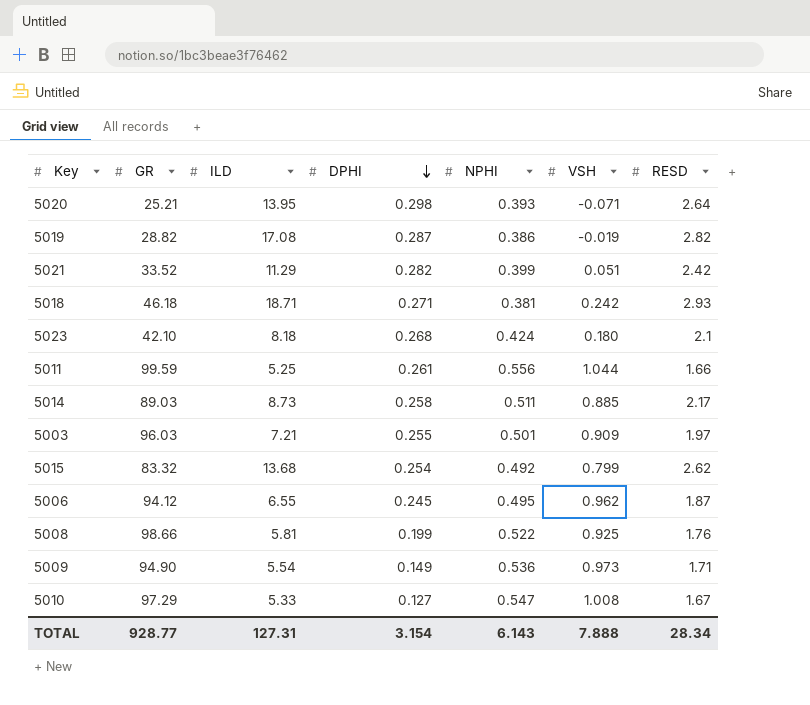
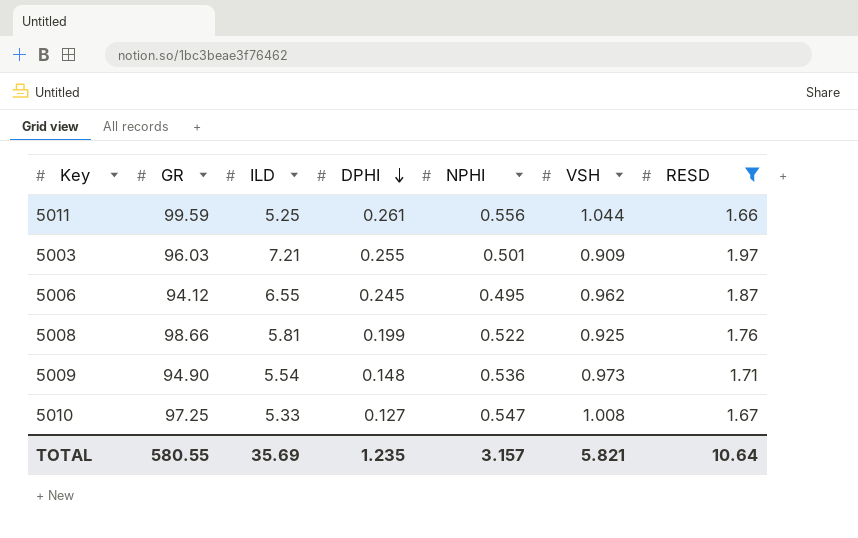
filter: none -> RESD <= 1.97
5009 | DPHI: 0.149 -> 0.148
5010 | GR: 97.29 -> 97.25
TOTAL | GR: 928.77 -> 580.55
TOTAL | ILD: 127.31 -> 35.69
TOTAL | DPHI: 3.154 -> 1.235
TOTAL | NPHI: 6.143 -> 3.157
TOTAL | VSH: 7.888 -> 5.821
TOTAL | RESD: 28.34 -> 10.64

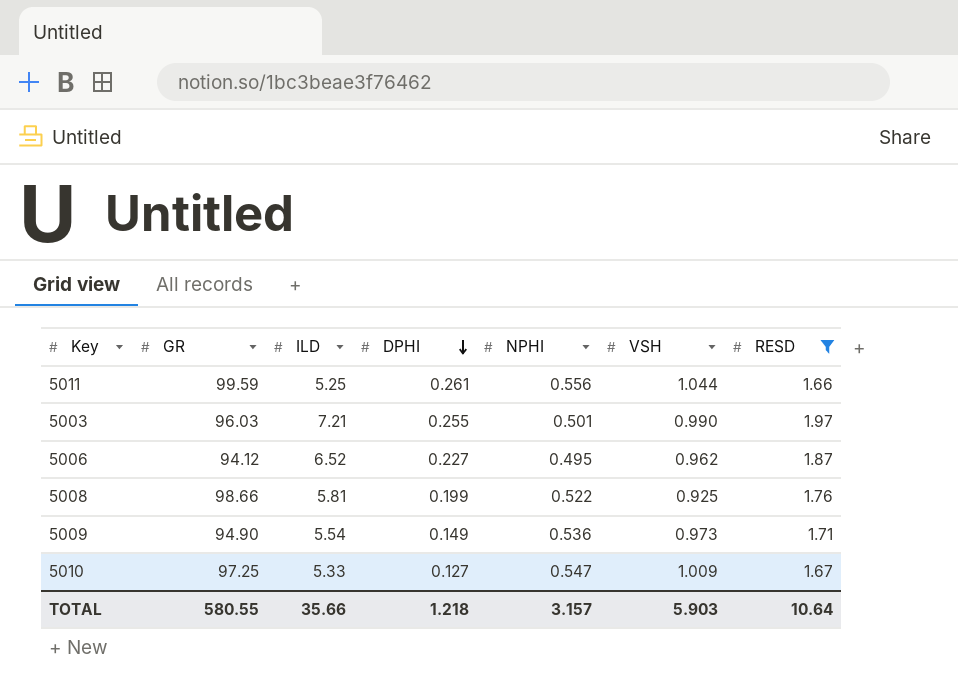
5003 | VSH: 0.909 -> 0.990
5006 | ILD: 6.55 -> 6.52
5006 | DPHI: 0.245 -> 0.227
5009 | DPHI: 0.148 -> 0.149
5010 | VSH: 1.008 -> 1.009
TOTAL | ILD: 35.69 -> 35.66
TOTAL | DPHI: 1.235 -> 1.218
TOTAL | VSH: 5.821 -> 5.903

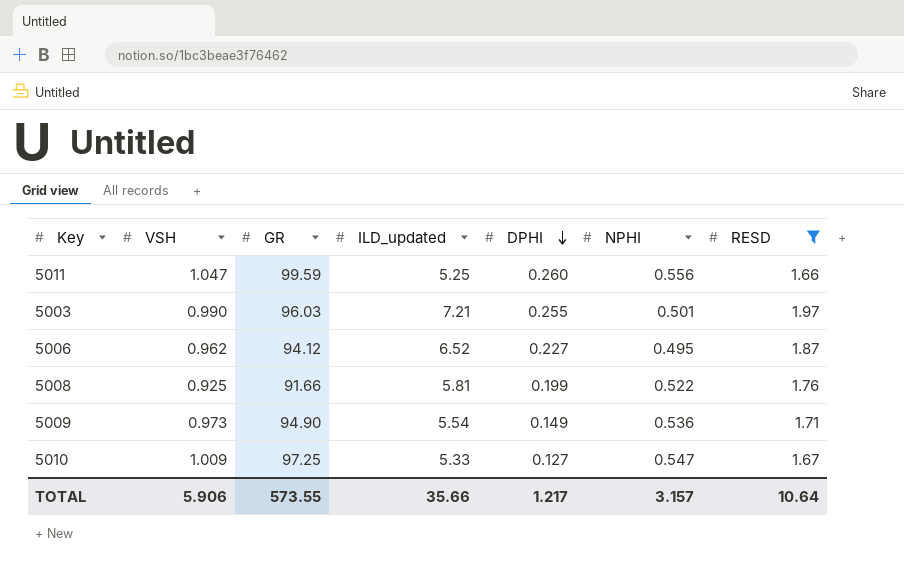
column VSH | position: 6 -> 2
column name: ILD -> ILD_updated
5011 | VSH: 1.044 -> 1.047
5011 | DPHI: 0.261 -> 0.260
5008 | GR: 98.66 -> 91.66
TOTAL | VSH: 5.903 -> 5.906
TOTAL | GR: 580.55 -> 573.55
TOTAL | DPHI: 1.218 -> 1.217

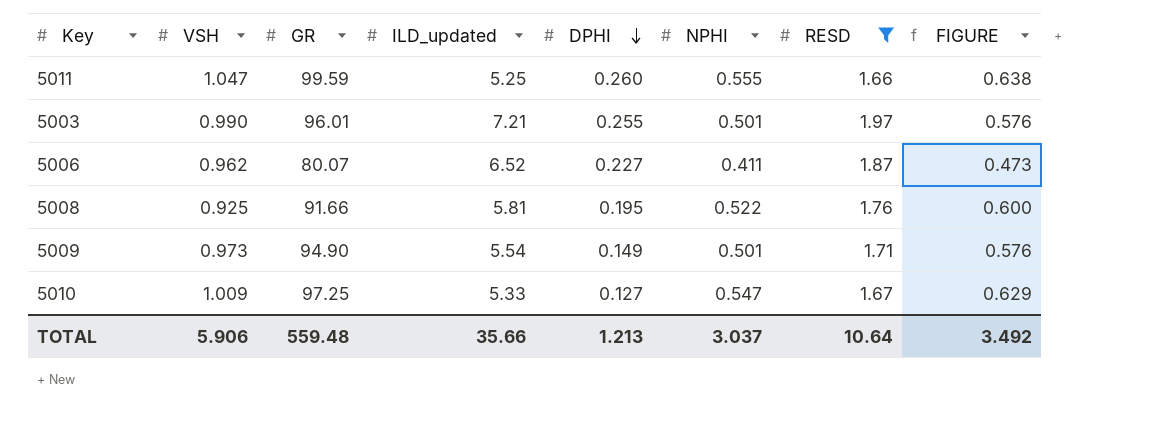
column FIGURE | formula: none -> [NPHI] * 1.15
5011 | NPHI: 0.556 -> 0.555
5003 | GR: 96.03 -> 96.01
5006 | GR: 94.12 -> 80.07
5006 | NPHI: 0.495 -> 0.411
5008 | DPHI: 0.199 -> 0.195
5009 | NPHI: 0.536 -> 0.501
TOTAL | GR: 573.55 -> 559.48
TOTAL | DPHI: 1.217 -> 1.213
TOTAL | NPHI: 3.157 -> 3.037

